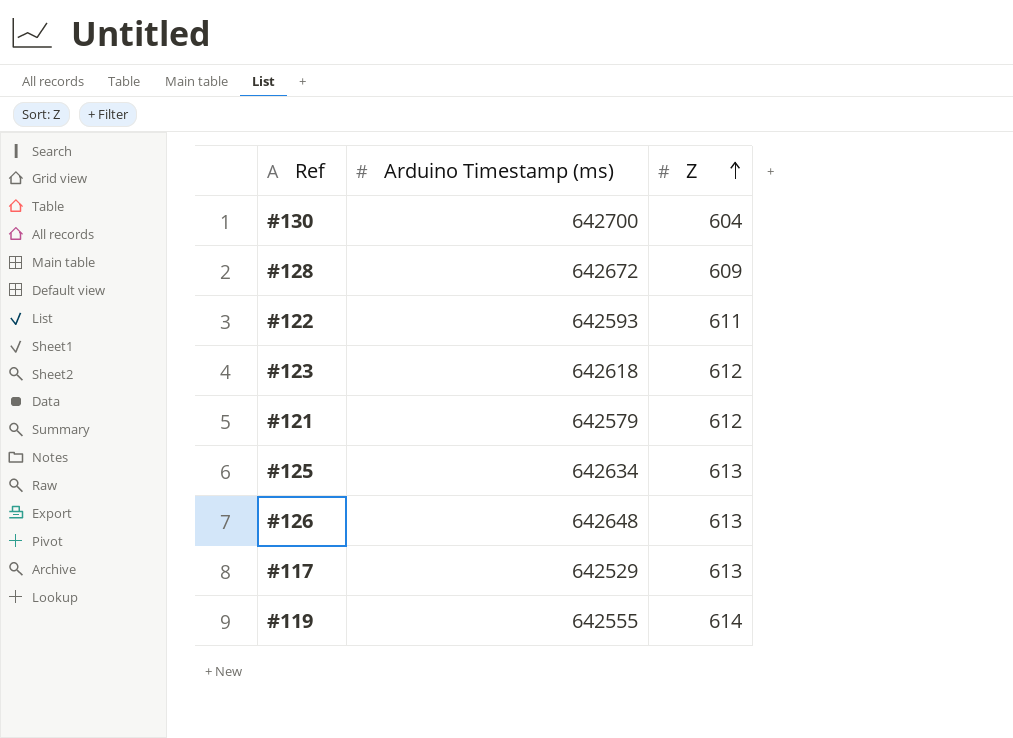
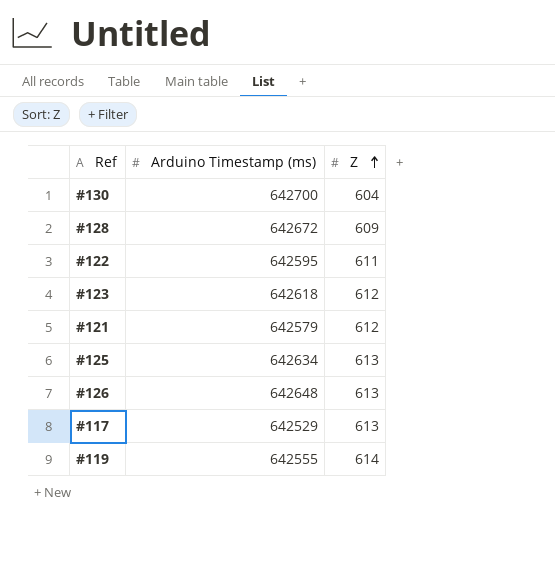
#122 | Arduino Timestamp (ms): 642593 -> 642595

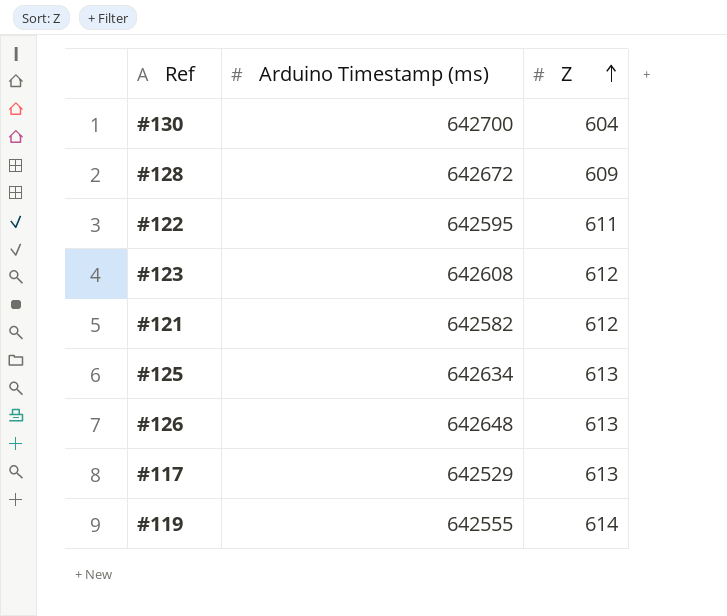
#123 | Arduino Timestamp (ms): 642618 -> 642608
#121 | Arduino Timestamp (ms): 642579 -> 642582

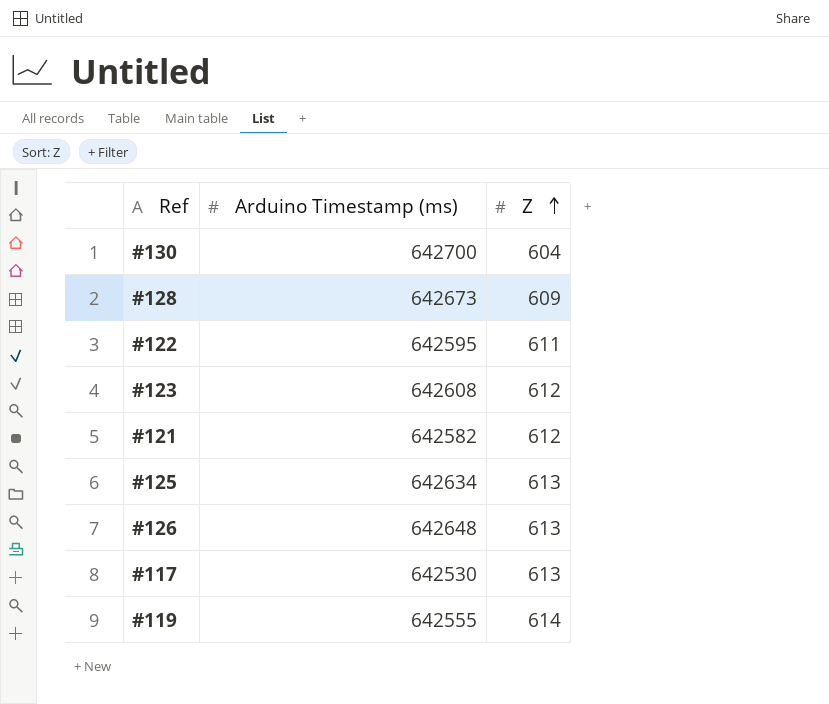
#128 | Arduino Timestamp (ms): 642672 -> 642673
#117 | Arduino Timestamp (ms): 642529 -> 642530

